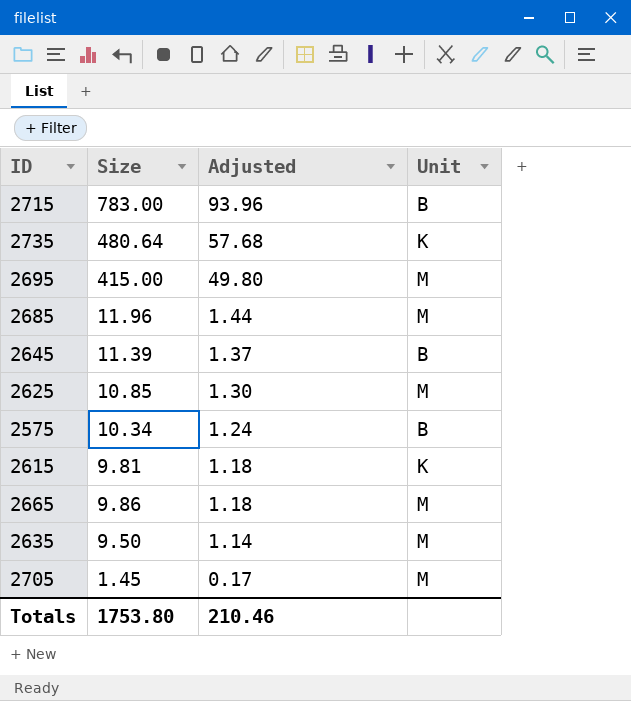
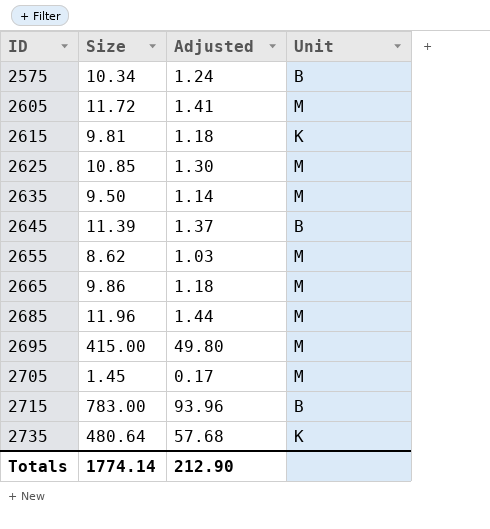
row order: Adjusted descending -> ID ascending
row 2605: none -> 11.72 | 1.41 | M
row 2655: none -> 8.62 | 1.03 | M
Totals | Size: 1753.80 -> 1774.14
Totals | Adjusted: 210.46 -> 212.90

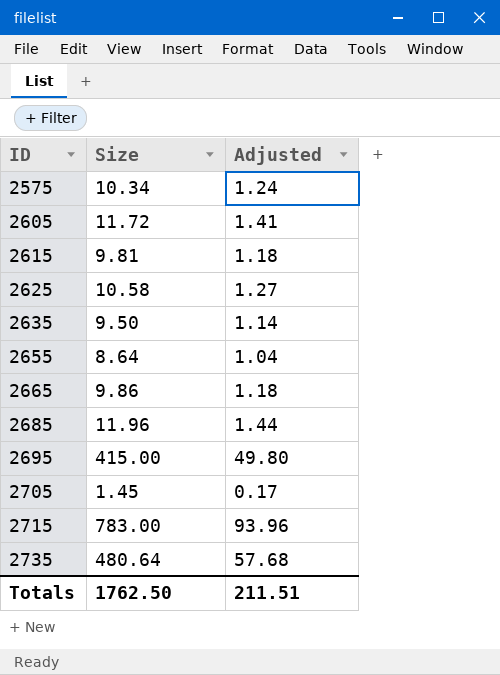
column Unit | position: 4 -> none
row 2645: 11.39 | 1.37 | B -> none
2625 | Size: 10.85 -> 10.58
2625 | Adjusted: 1.30 -> 1.27
2655 | Size: 8.62 -> 8.64
2655 | Adjusted: 1.03 -> 1.04
Totals | Size: 1774.14 -> 1762.50
Totals | Adjusted: 212.90 -> 211.51

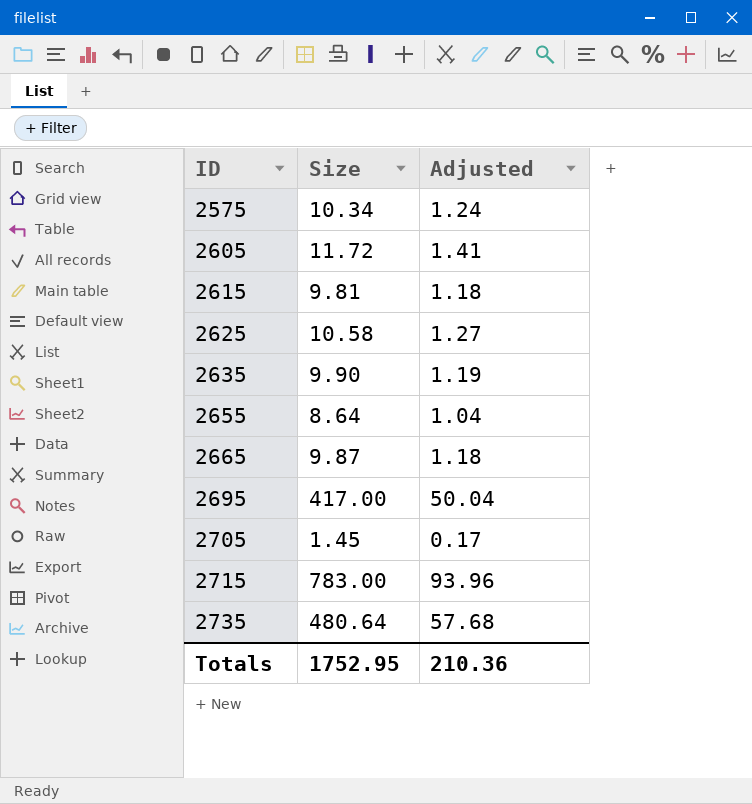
row 2685: 11.96 | 1.44 -> none
2635 | Size: 9.50 -> 9.90
2635 | Adjusted: 1.14 -> 1.19
2665 | Size: 9.86 -> 9.87
2695 | Size: 415.00 -> 417.00
2695 | Adjusted: 49.80 -> 50.04
Totals | Size: 1762.50 -> 1752.95
Totals | Adjusted: 211.51 -> 210.36

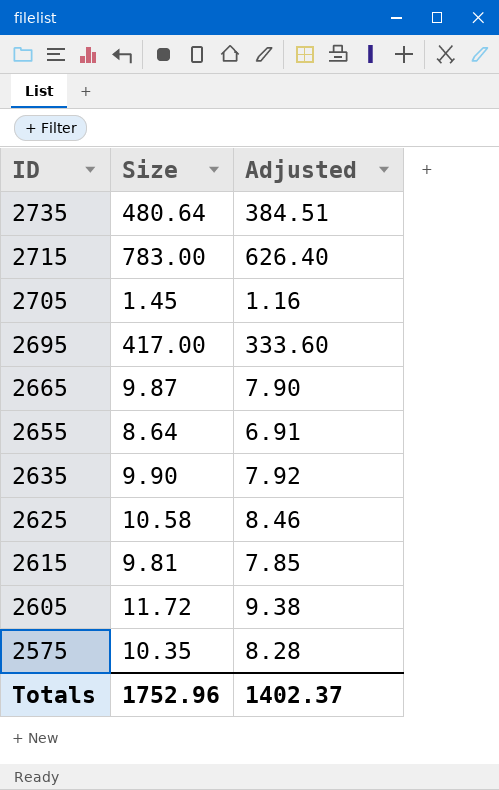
row order: ID ascending -> ID descending
column Adjusted | formula: [Size] * 0.12 -> [Size] * 0.8
2575 | Size: 10.34 -> 10.35
Totals | Size: 1752.95 -> 1752.96
Totals | Adjusted: 210.36 -> 1402.37

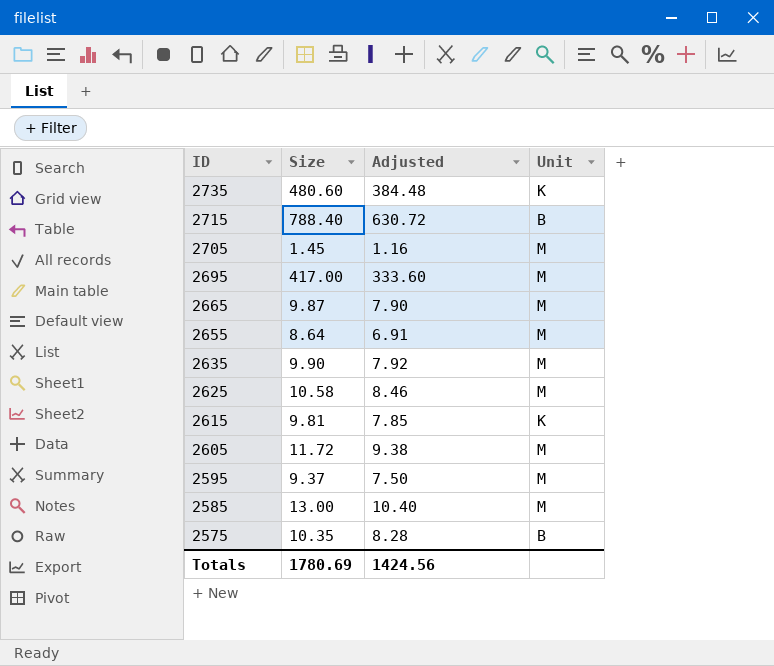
column Unit | position: none -> 4
2735 | Size: 480.64 -> 480.60
2735 | Adjusted: 384.51 -> 384.48
2715 | Size: 783.00 -> 788.40
2715 | Adjusted: 626.40 -> 630.72
row 2595: none -> 9.37 | 7.50 | M
row 2585: none -> 13.00 | 10.40 | M
Totals | Size: 1752.96 -> 1780.69
Totals | Adjusted: 1402.37 -> 1424.56

